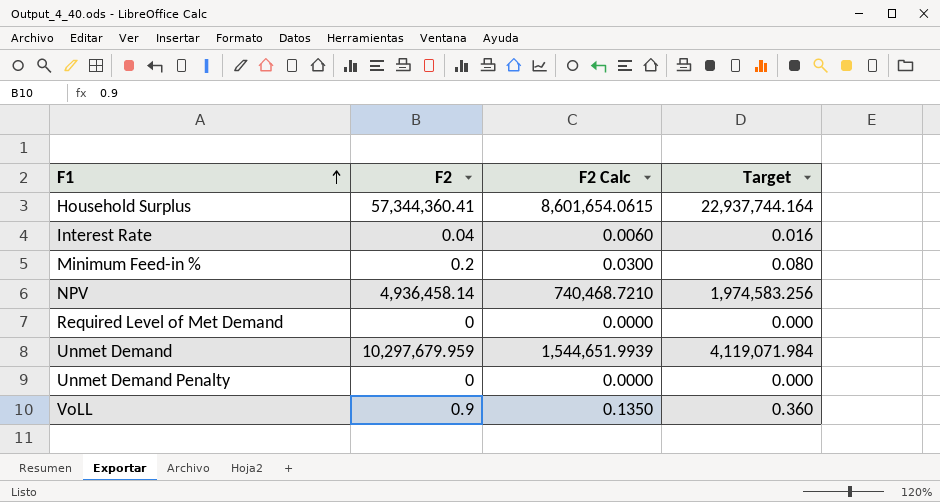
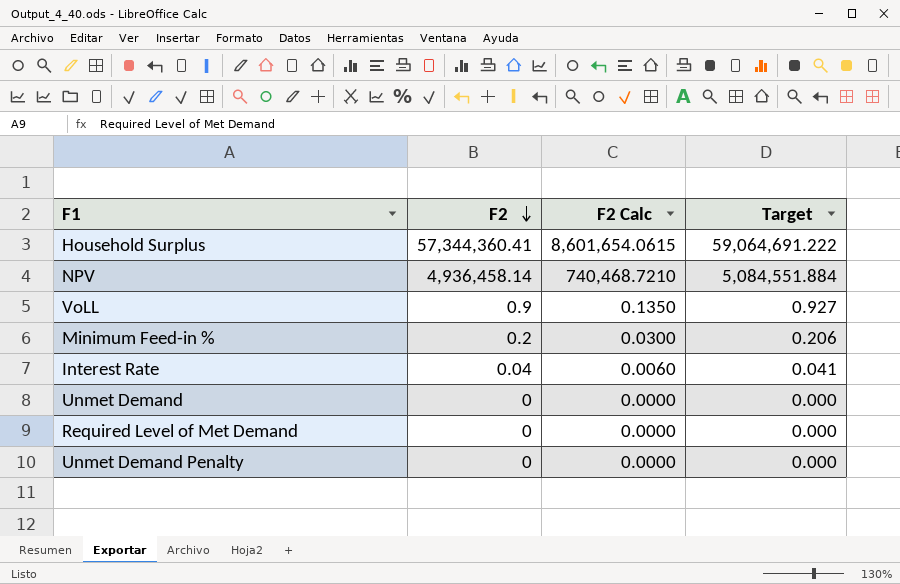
row order: F1 ascending -> F2 descending
column Target | formula: [F2] * 0.4 -> [F2] * 1.03
Unmet Demand | F2: 10,297,679.959 -> 0
Unmet Demand | F2 Calc: 1,544,651.9939 -> 0.0000

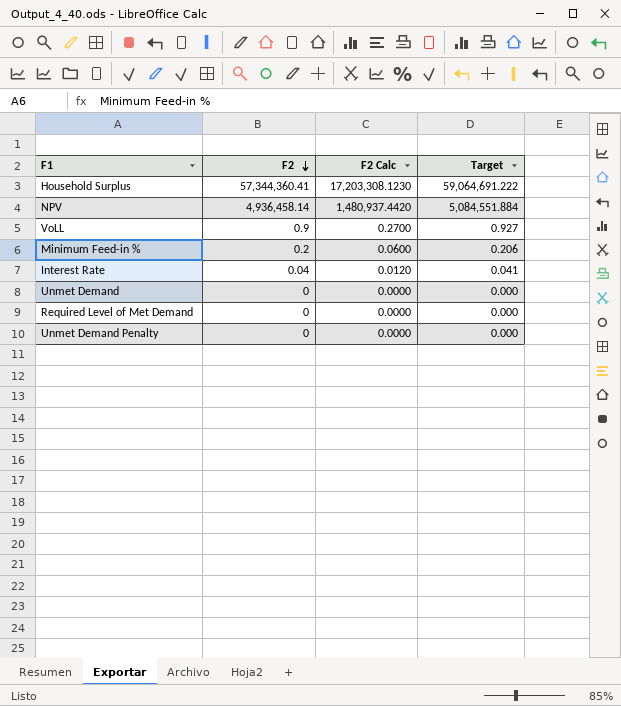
column F2 Calc | formula: [F2] * 0.15 -> [F2] * 0.3

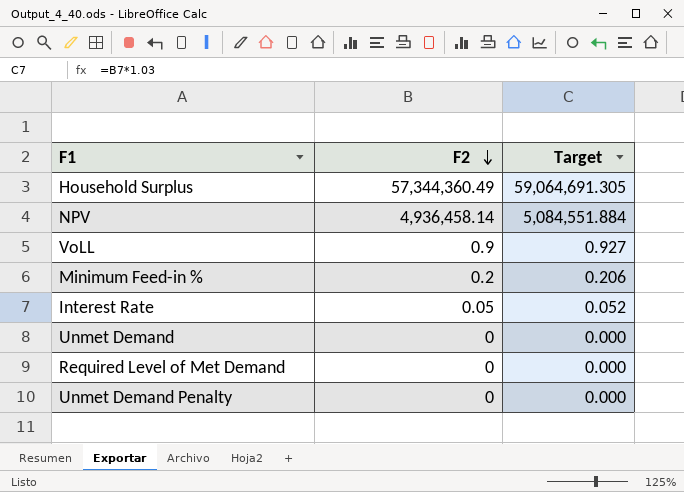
column F2 Calc | formula: [F2] * 0.3 -> none
Household Surplus | F2: 57,344,360.41 -> 57,344,360.49
Household Surplus | Target: 59,064,691.222 -> 59,064,691.305
Interest Rate | F2: 0.04 -> 0.05
Interest Rate | Target: 0.041 -> 0.052

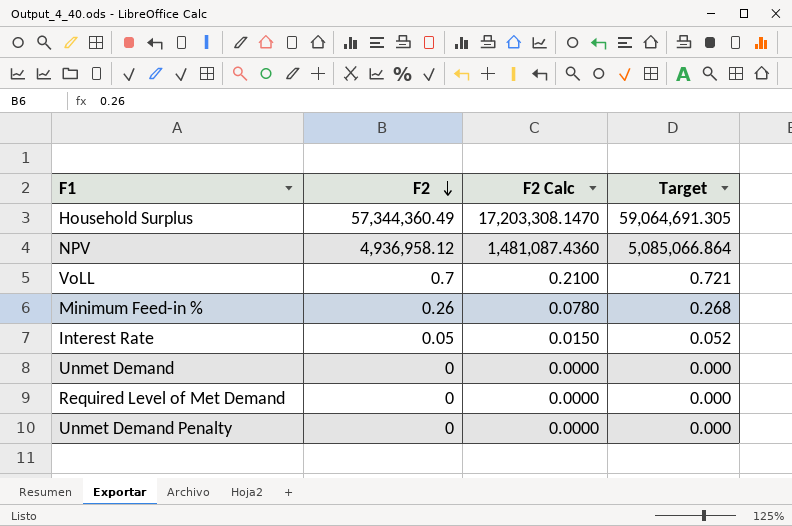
column F2 Calc | formula: none -> [F2] * 0.3
NPV | F2: 4,936,458.14 -> 4,936,958.12
NPV | Target: 5,084,551.884 -> 5,085,066.864
VoLL | F2: 0.9 -> 0.7
VoLL | Target: 0.927 -> 0.721
Minimum Feed-in % | F2: 0.2 -> 0.26
Minimum Feed-in % | Target: 0.206 -> 0.268

